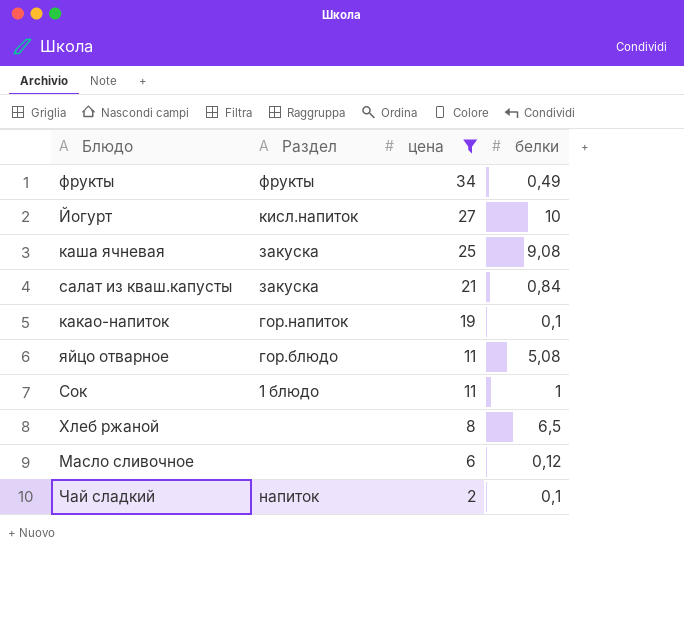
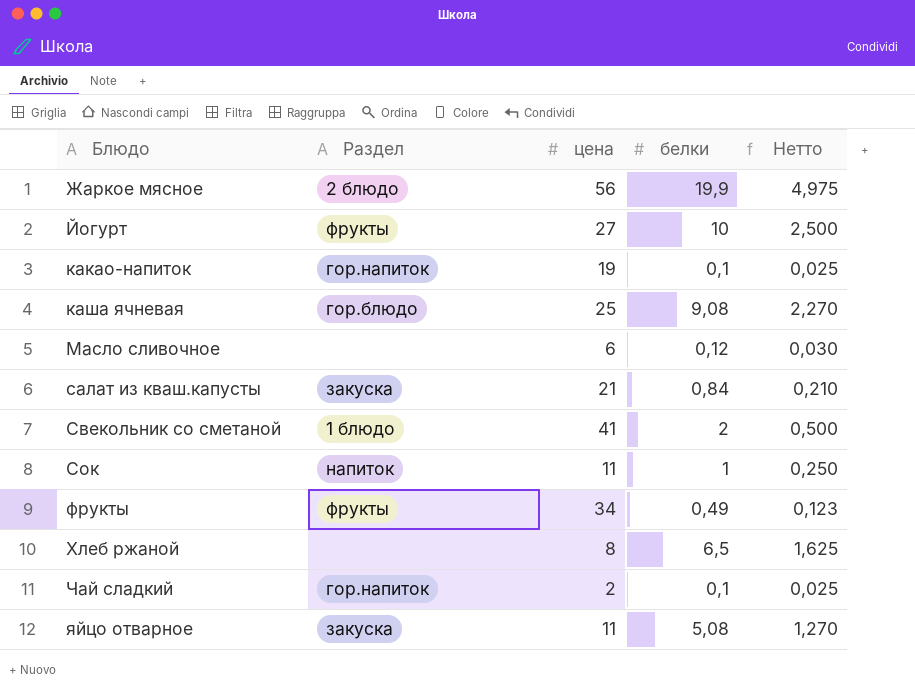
filter: цена <= 34 -> none
row order: цена descending -> Блюдо ascending
column Нетто | formula: none -> [белки] * 0,25
Йогурт | Раздел: кисл.напиток -> фрукты
каша ячневая | Раздел: закуска -> гор.блюдо
Сок | Раздел: 1 блюдо -> напиток
Чай сладкий | Раздел: напиток -> гор.напиток
яйцо отварное | Раздел: гор.блюдо -> закуска

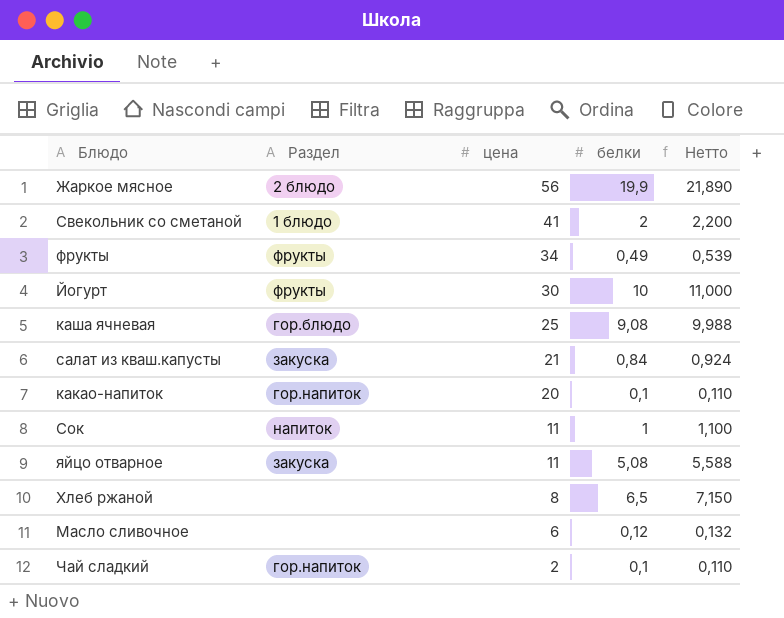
row order: Блюдо ascending -> цена descending
column Нетто | formula: [белки] * 0,25 -> [белки] * 1,1
Йогурт | цена: 27 -> 30
какао-напиток | цена: 19 -> 20

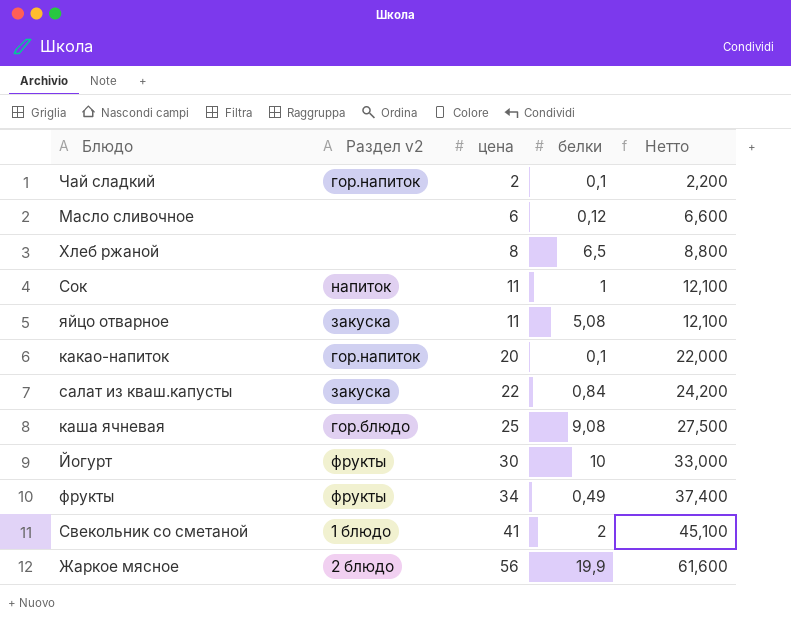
row order: цена descending -> цена ascending
column name: Раздел -> Раздел v2
column Нетто | formula: [белки] * 1,1 -> [цена] * 1,1
салат из кваш.капусты | цена: 21 -> 22

